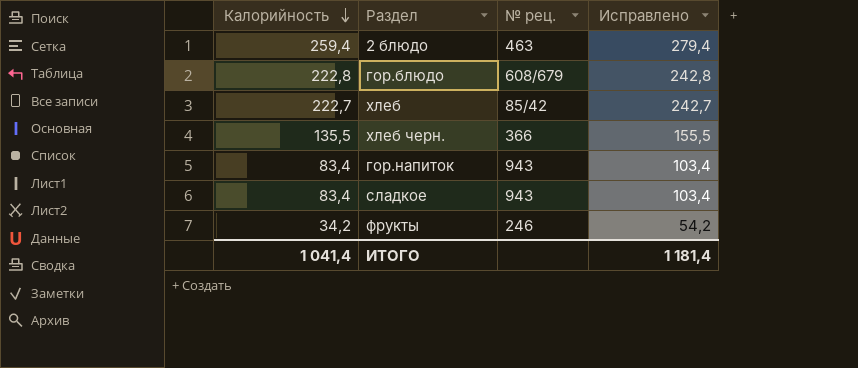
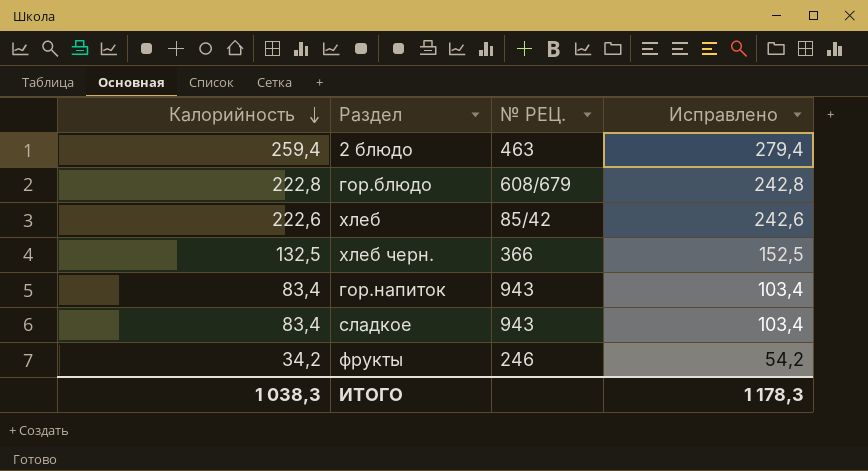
column name: № рец. -> № РЕЦ.
хлеб | Калорийность: 222,7 -> 222,6
хлеб | Исправлено: 242,7 -> 242,6
хлеб черн. | Калорийность: 135,5 -> 132,5
хлеб черн. | Исправлено: 155,5 -> 152,5
ИТОГО | Калорийность: 1 041,4 -> 1 038,3
ИТОГО | Исправлено: 1 181,4 -> 1 178,3

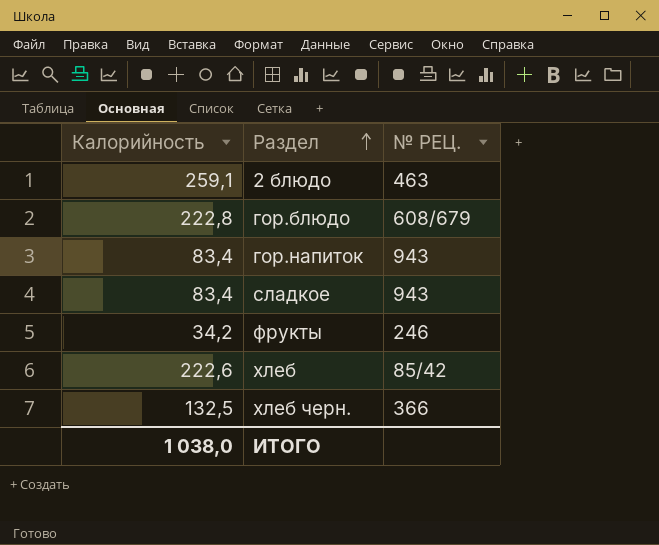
row order: Калорийность descending -> Раздел ascending
column Исправлено | formula: [Калорийность] + 20 -> none
2 блюдо | Калорийность: 259,4 -> 259,1
ИТОГО | Калорийность: 1 038,3 -> 1 038,0

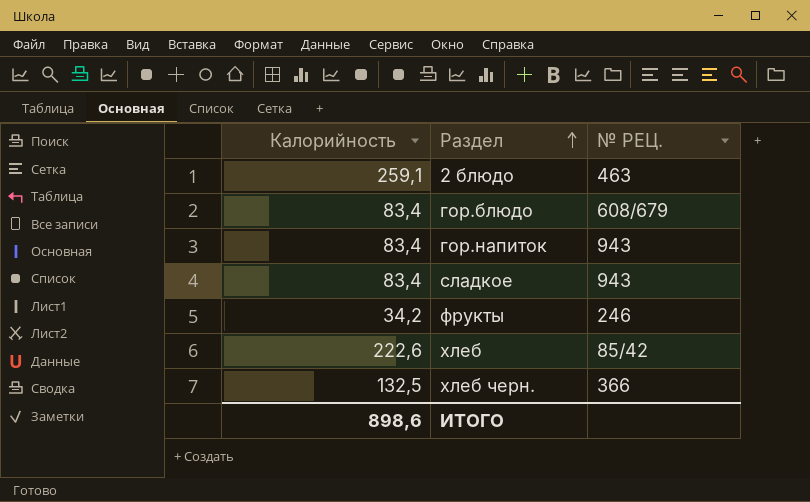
гор.блюдо | Калорийность: 222,8 -> 83,4
ИТОГО | Калорийность: 1 038,0 -> 898,6

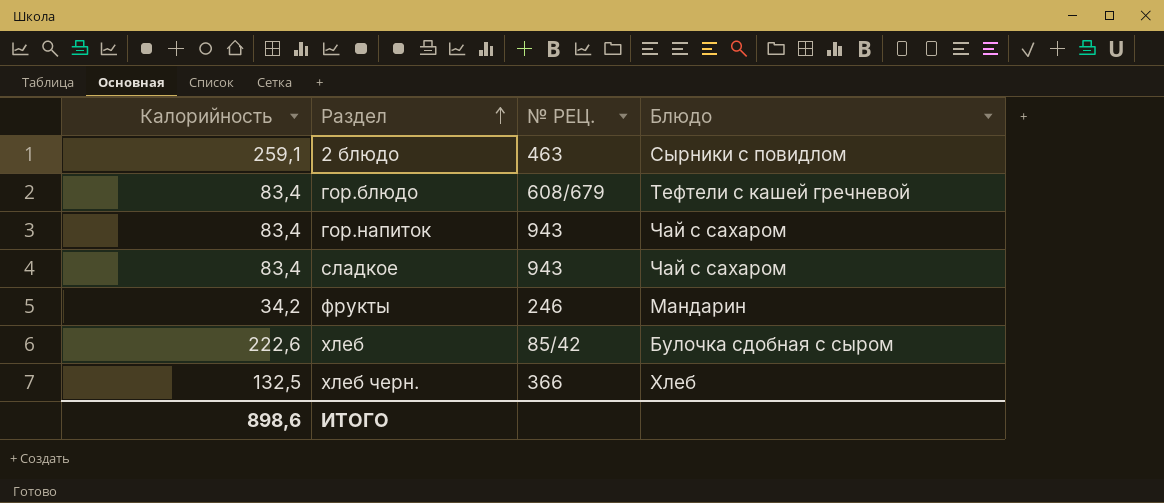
column Блюдо | position: none -> 4

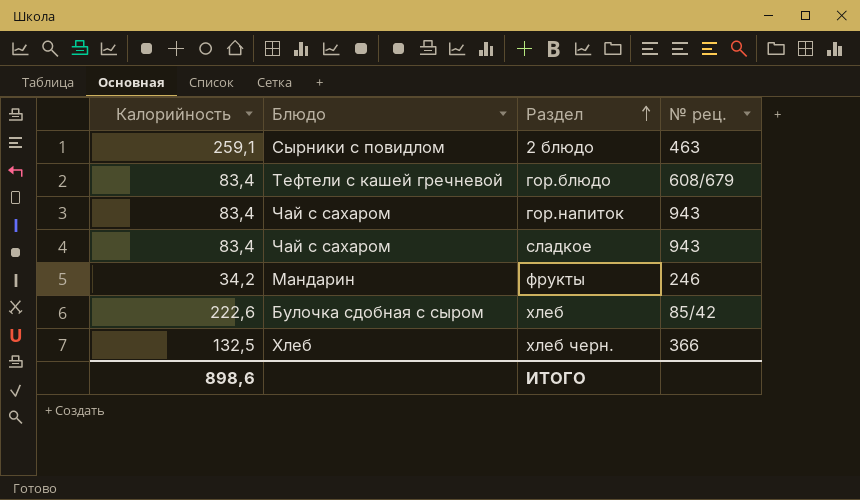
column Блюдо | position: 4 -> 2
column name: № РЕЦ. -> № рец.

